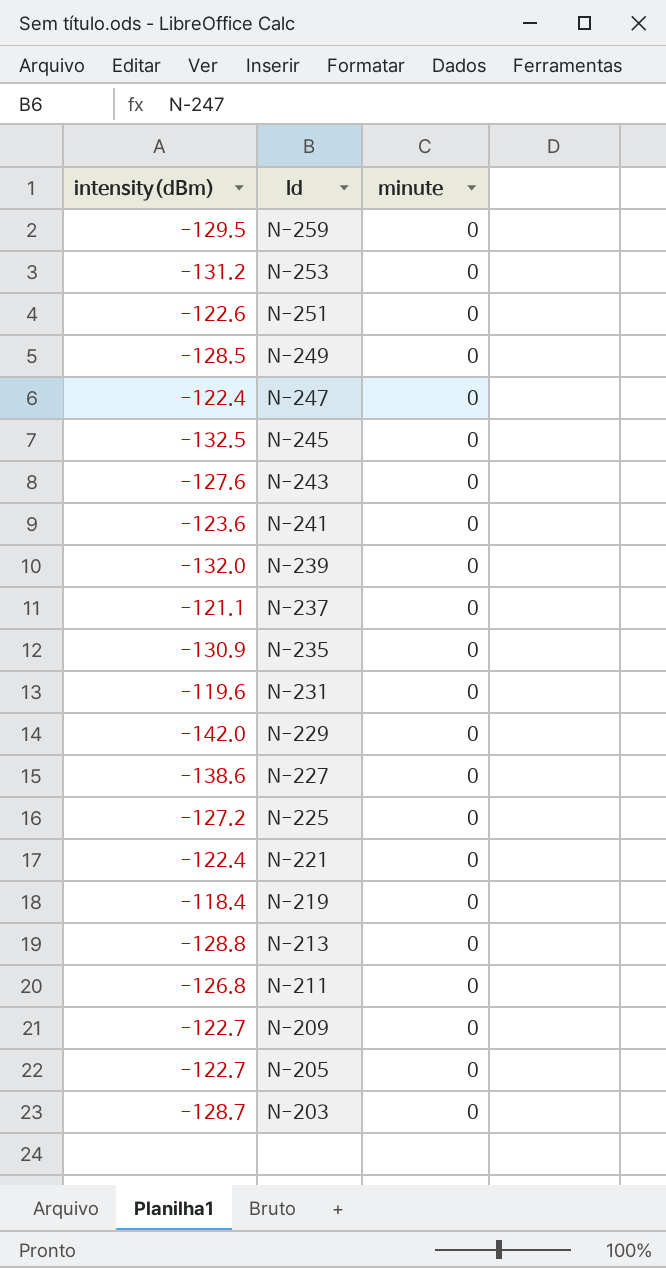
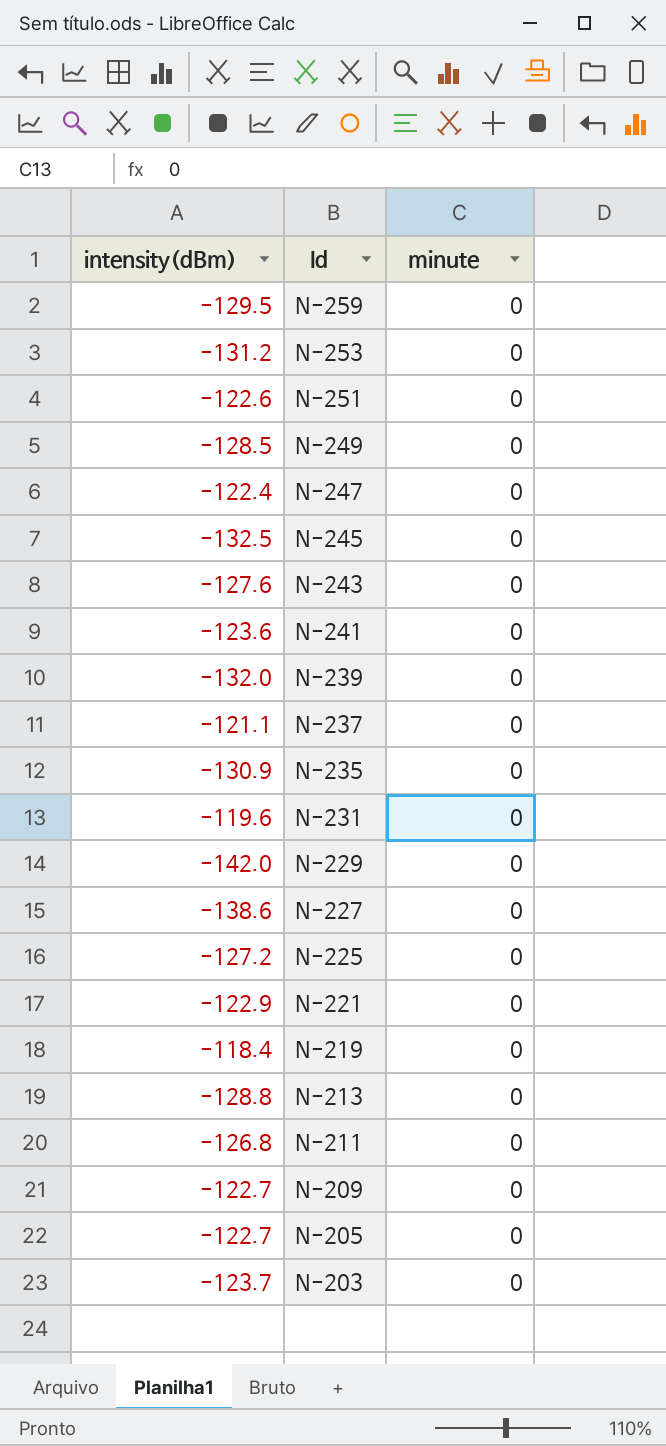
N-221 | intensity(dBm): -122.4 -> -122.9
N-203 | intensity(dBm): -128.7 -> -123.7

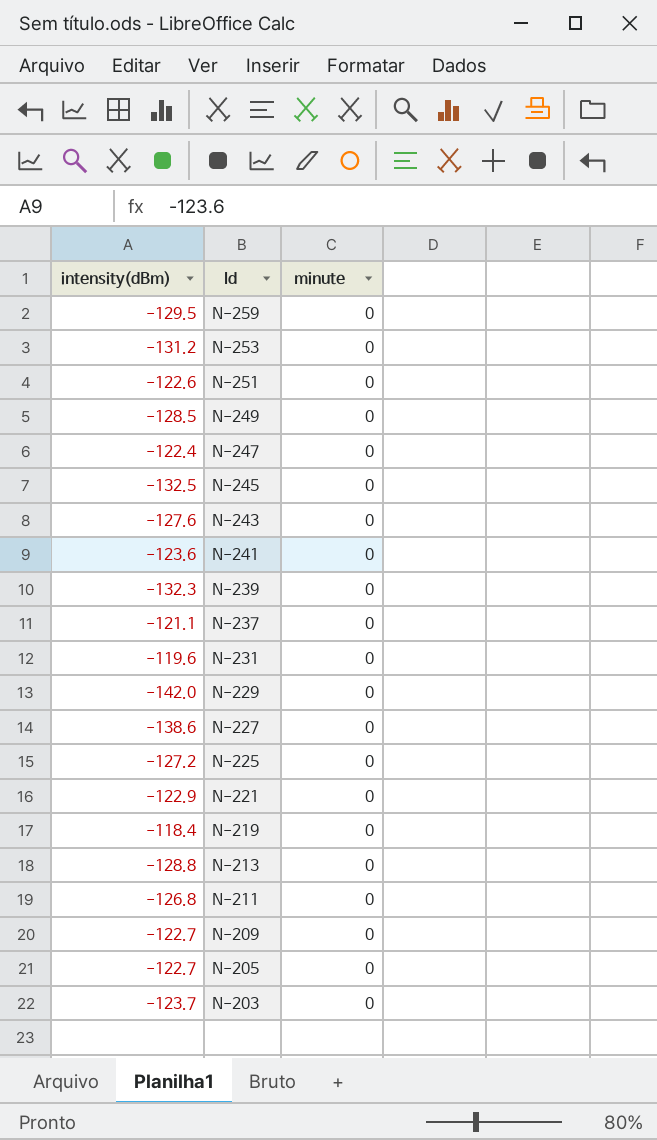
row N-235: -130.9 | 0 -> none
N-239 | intensity(dBm): -132.0 -> -132.3

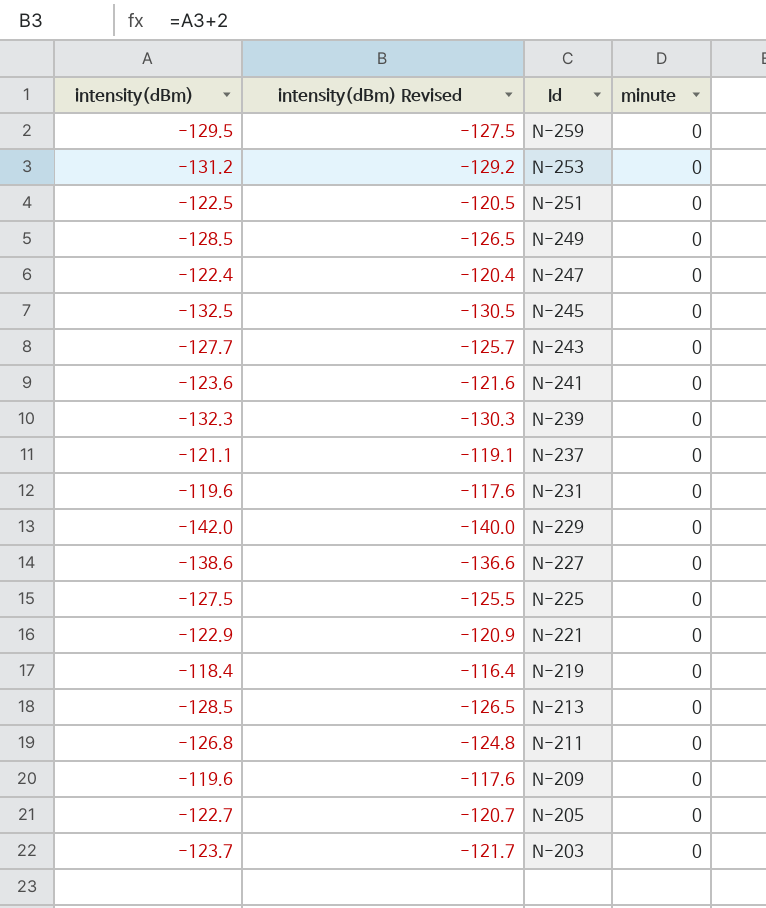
column intensity(dBm) Revised | formula: none -> [intensity(dBm)] + 2
N-251 | intensity(dBm): -122.6 -> -122.5
N-243 | intensity(dBm): -127.6 -> -127.7
N-225 | intensity(dBm): -127.2 -> -127.5
N-213 | intensity(dBm): -128.8 -> -128.5
N-209 | intensity(dBm): -122.7 -> -119.6

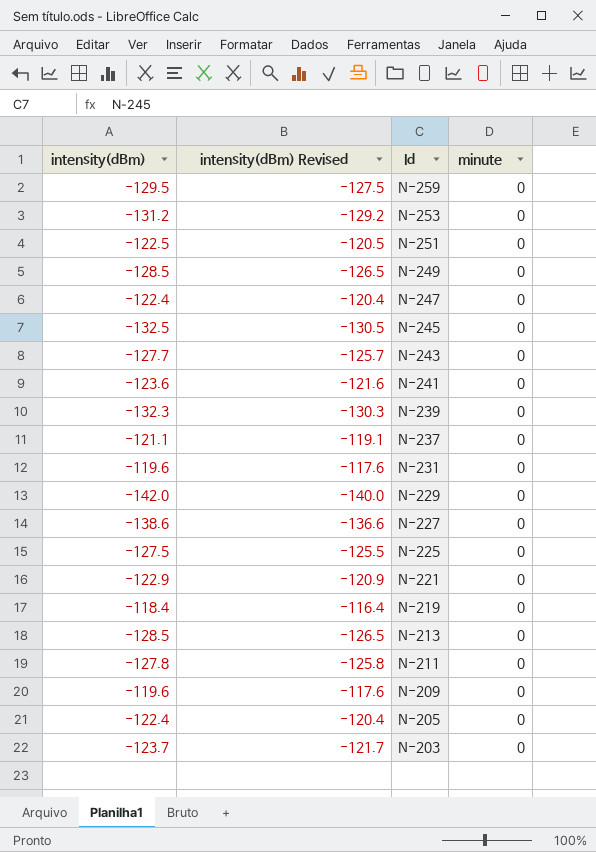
N-211 | intensity(dBm): -126.8 -> -127.8
N-211 | intensity(dBm) Revised: -124.8 -> -125.8
N-205 | intensity(dBm): -122.7 -> -122.4
N-205 | intensity(dBm) Revised: -120.7 -> -120.4

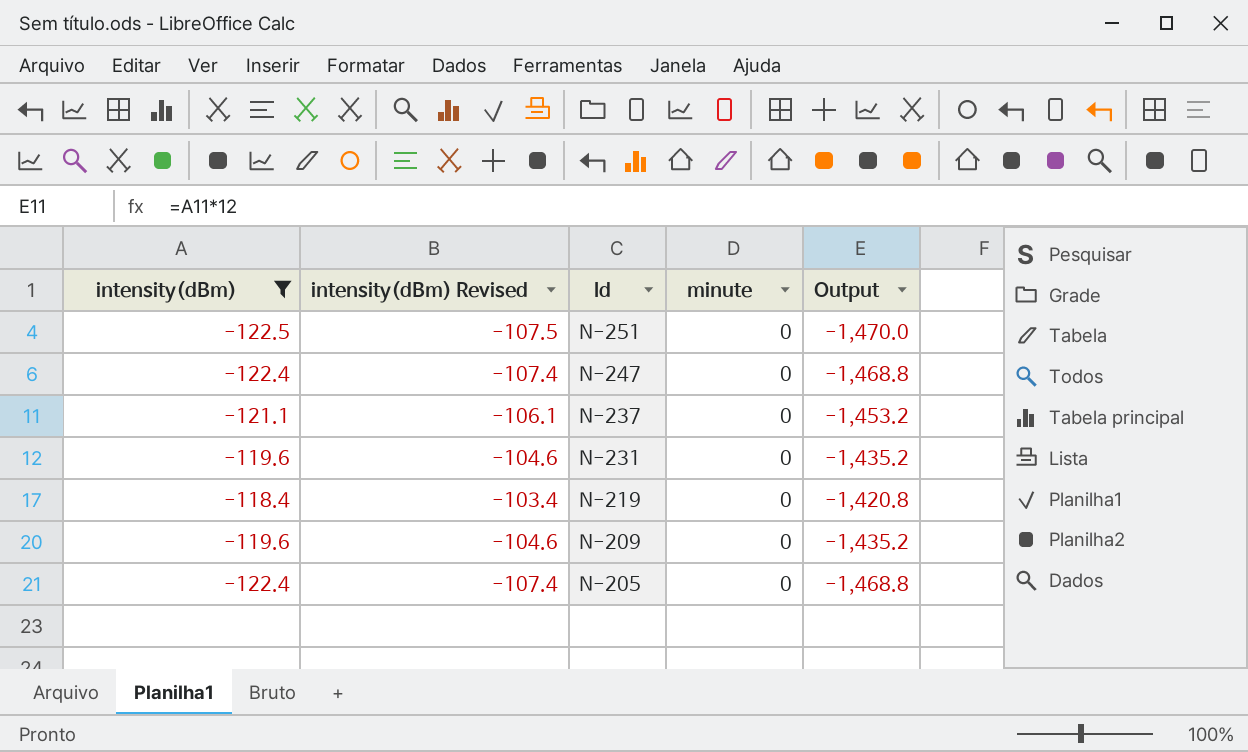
filter: none -> intensity(dBm) >= -122.5
column intensity(dBm) Revised | formula: [intensity(dBm)] + 2 -> [intensity(dBm)] + 15
column Output | formula: none -> [intensity(dBm)] * 12

